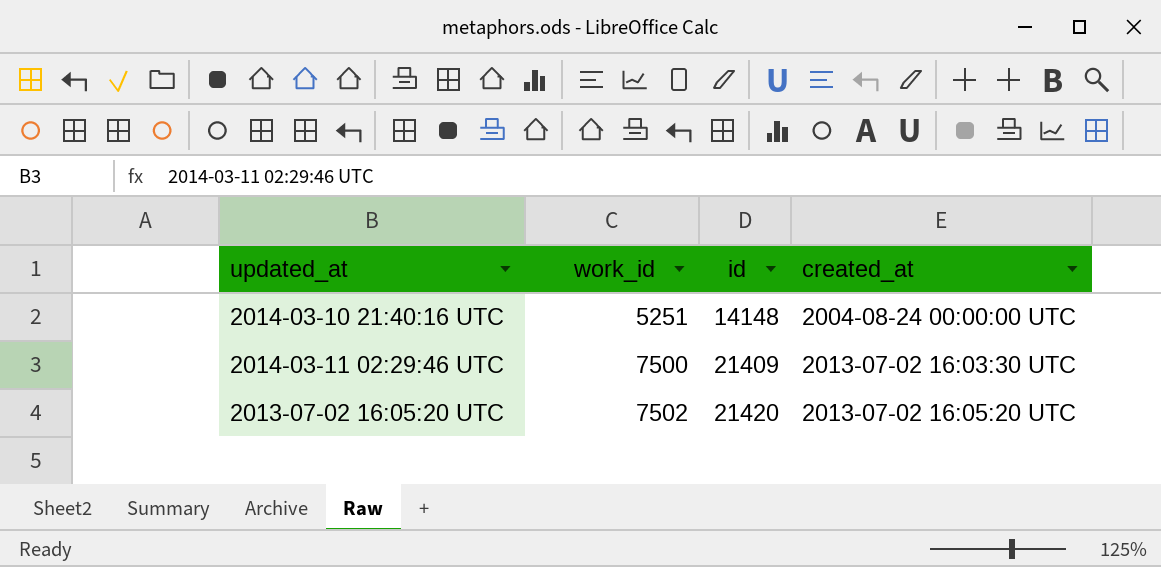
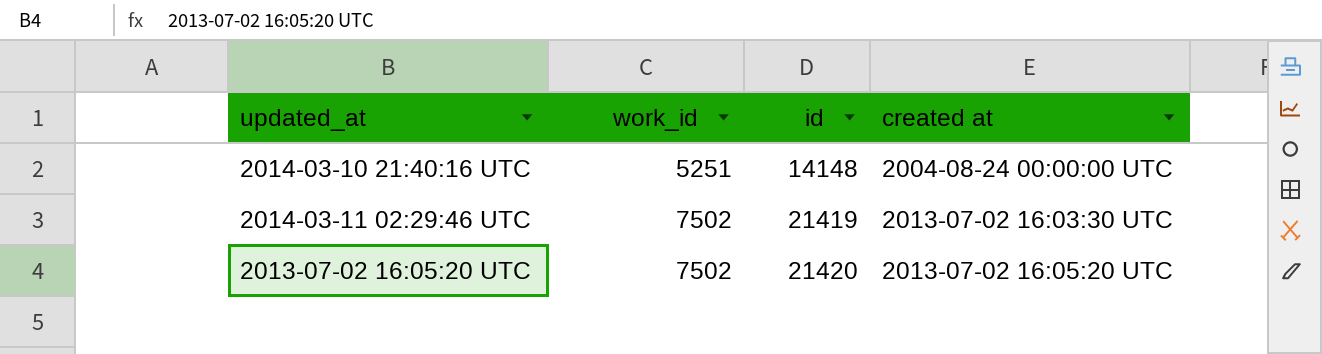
column name: created_at -> created at
2014-03-11 02:29:46 UTC | work_id: 7500 -> 7502
2014-03-11 02:29:46 UTC | id: 21409 -> 21419

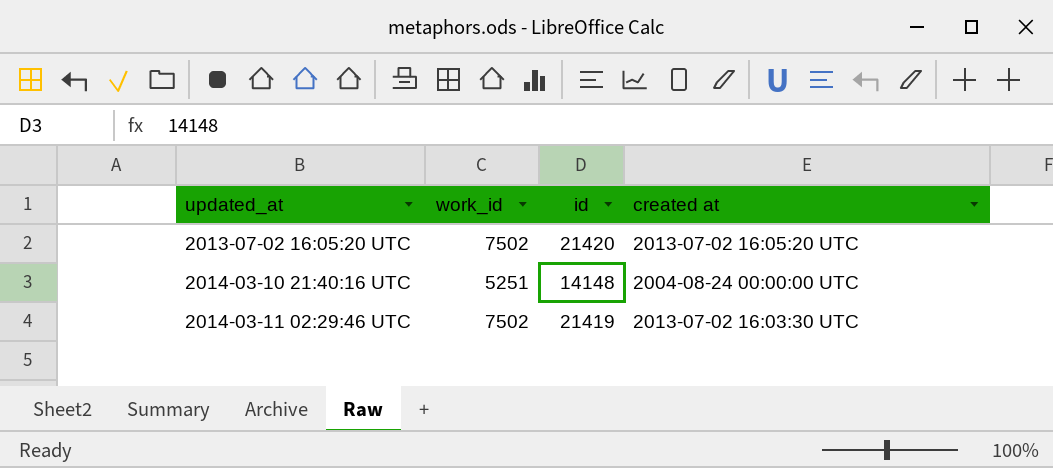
row order: work_id ascending -> updated_at ascending

